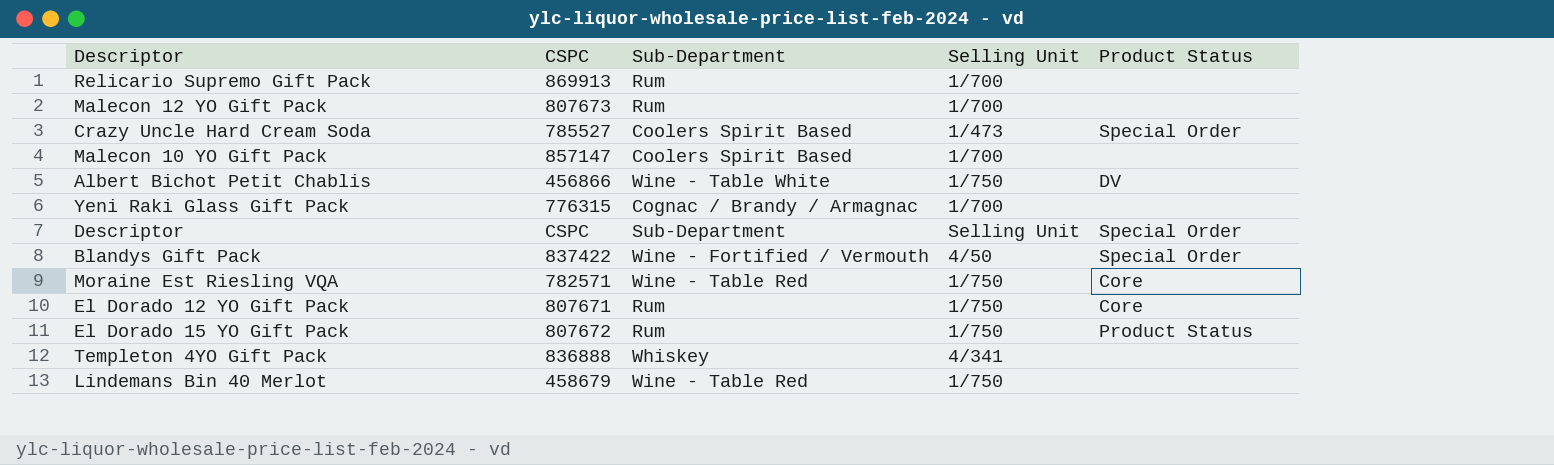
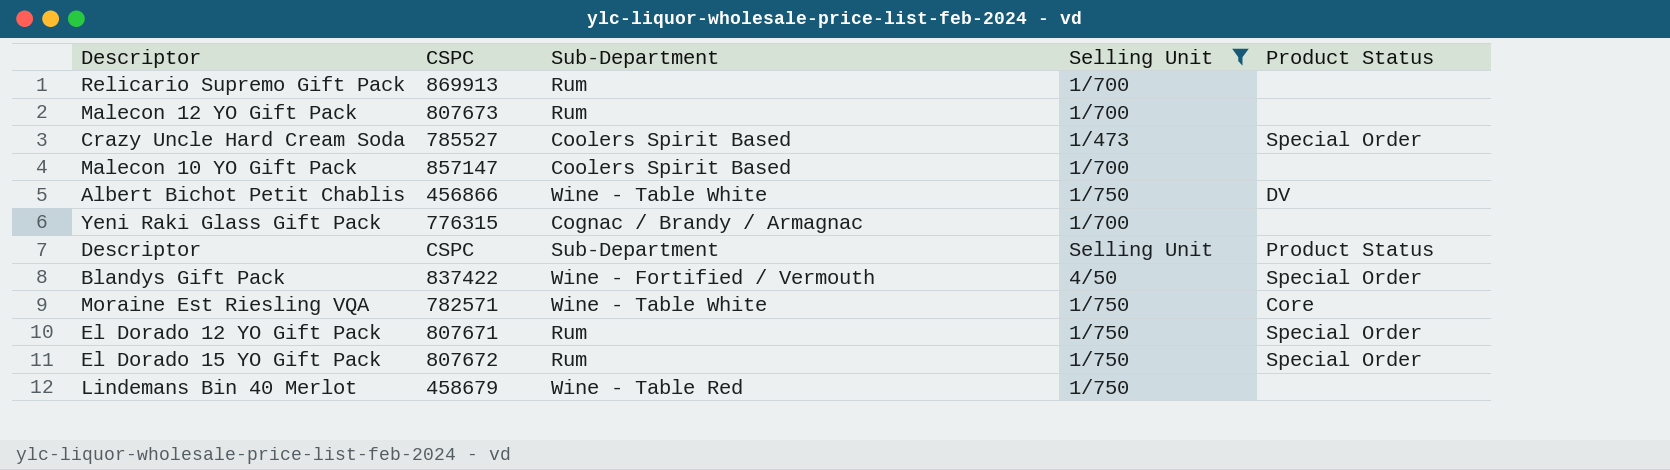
filter: none -> Selling Unit != 4/341
Descriptor | Product Status: Special Order -> Product Status
Moraine Est Riesling VQA | Sub-Department: Wine - Table Red -> Wine - Table White
El Dorado 12 YO Gift Pack | Product Status: Core -> Special Order
El Dorado 15 YO Gift Pack | Product Status: Product Status -> Special Order

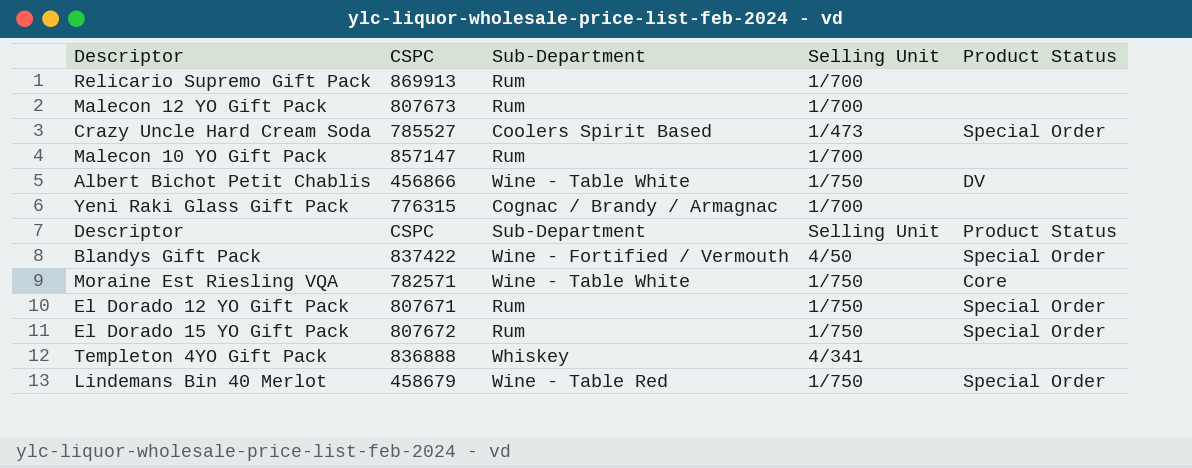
filter: Selling Unit != 4/341 -> none
Malecon 10 YO Gift Pack | Sub-Department: Coolers Spirit Based -> Rum
Lindemans Bin 40 Merlot | Product Status: none -> Special Order

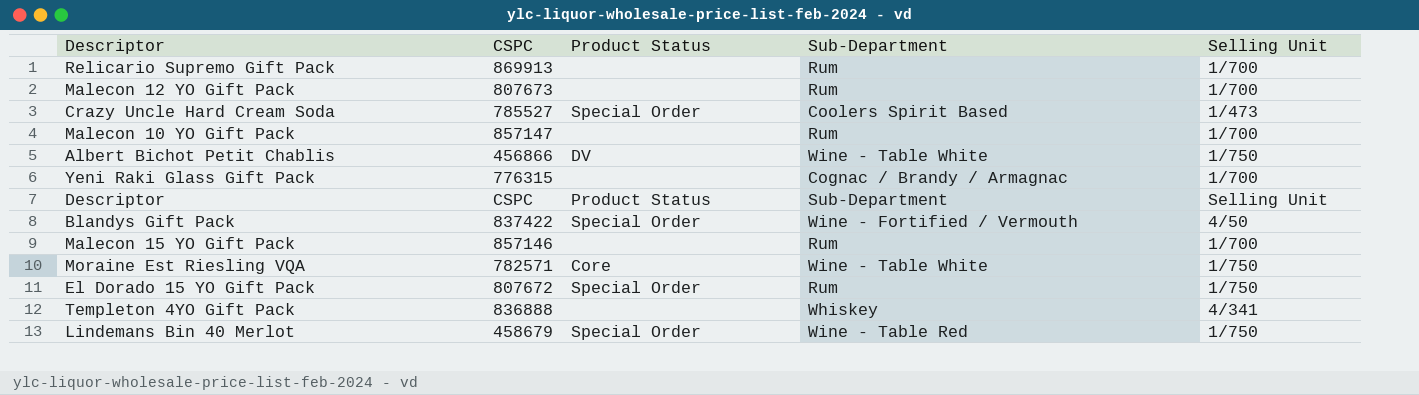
column Product Status | position: 5 -> 3
row El Dorado 12 YO Gift Pack: 807671 | Rum | 1/750 | Special Order -> none
row Malecon 15 YO Gift Pack: none -> 857146 | none | Rum | 1/700

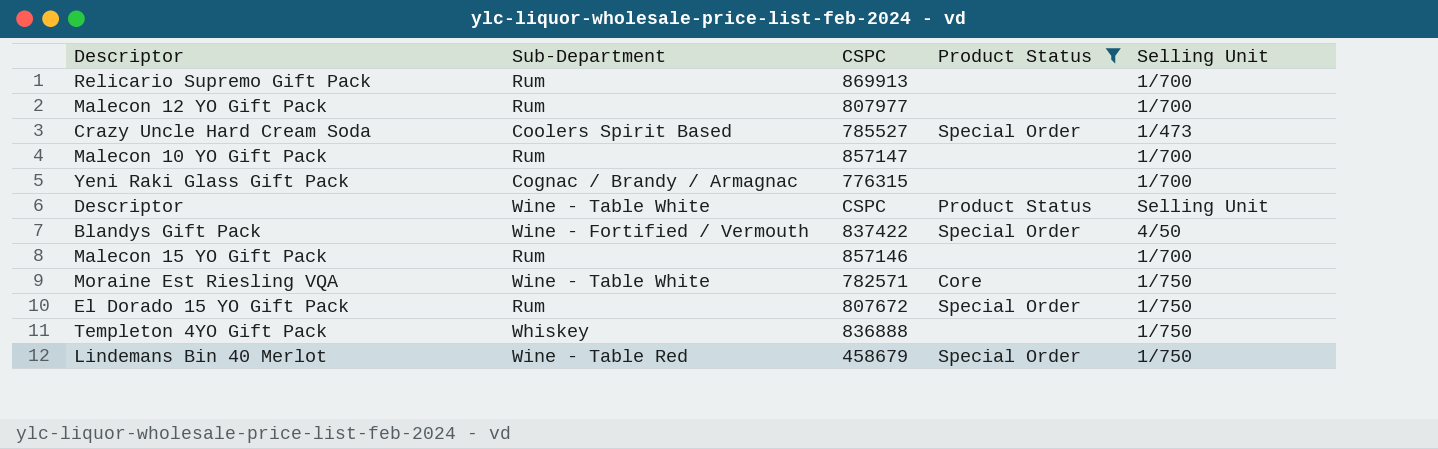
filter: none -> Product Status != DV
column Sub-Department | position: 4 -> 2
Malecon 12 YO Gift Pack | CSPC: 807673 -> 807977
Descriptor | Sub-Department: Sub-Department -> Wine - Table White
Templeton 4YO Gift Pack | Selling Unit: 4/341 -> 1/750

